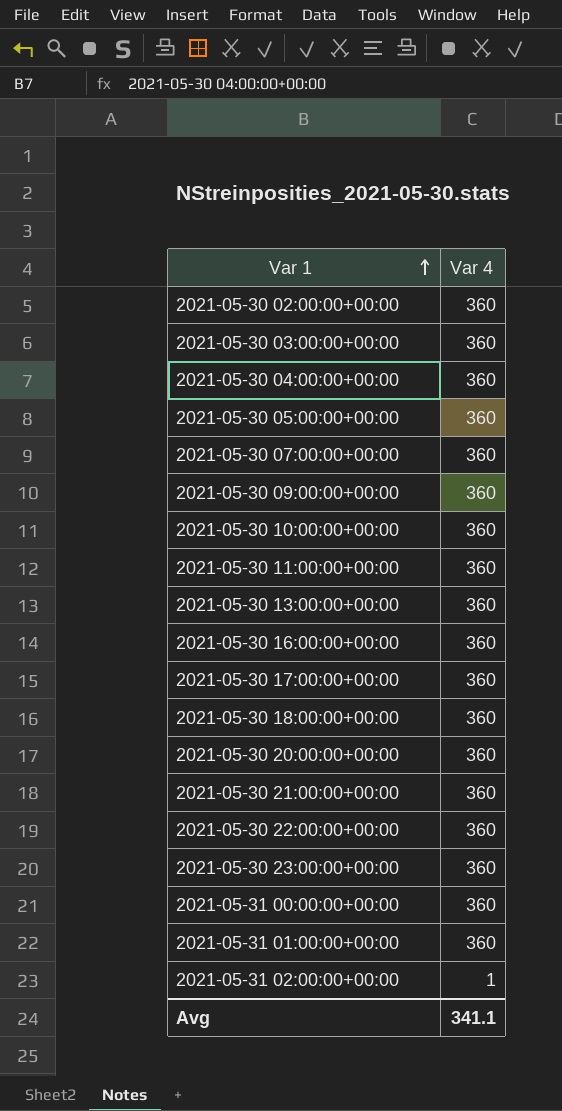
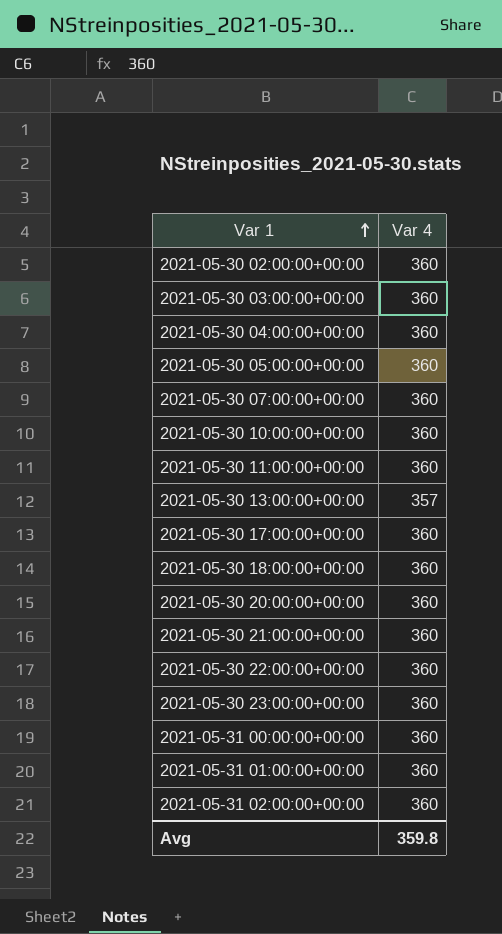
row 2021-05-30 09:00:00+00:00: 360 -> none
row 2021-05-30 16:00:00+00:00: 360 -> none
2021-05-30 13:00:00+00:00 | Var 4: 360 -> 357
2021-05-31 02:00:00+00:00 | Var 4: 1 -> 360
Avg | Var 4: 341.1 -> 359.8

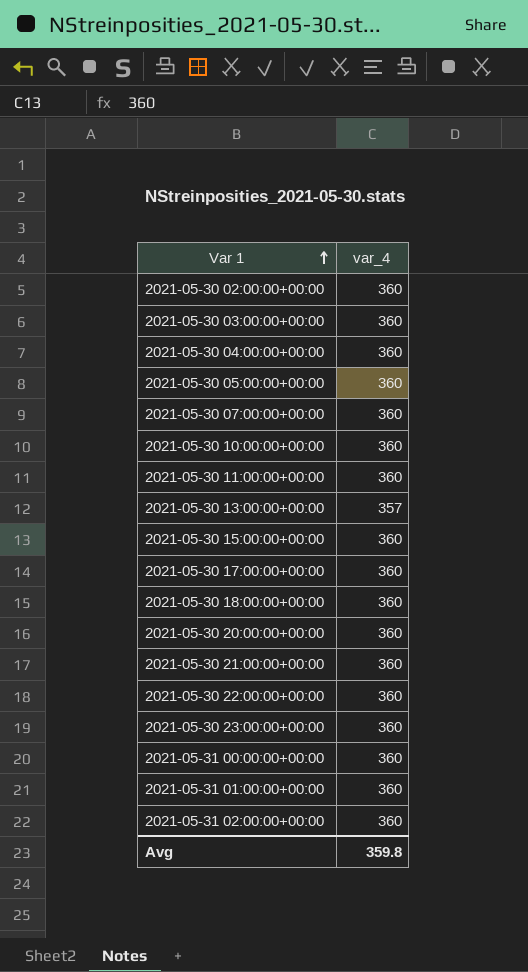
column name: Var 4 -> var_4
row 2021-05-30 15:00:00+00:00: none -> 360

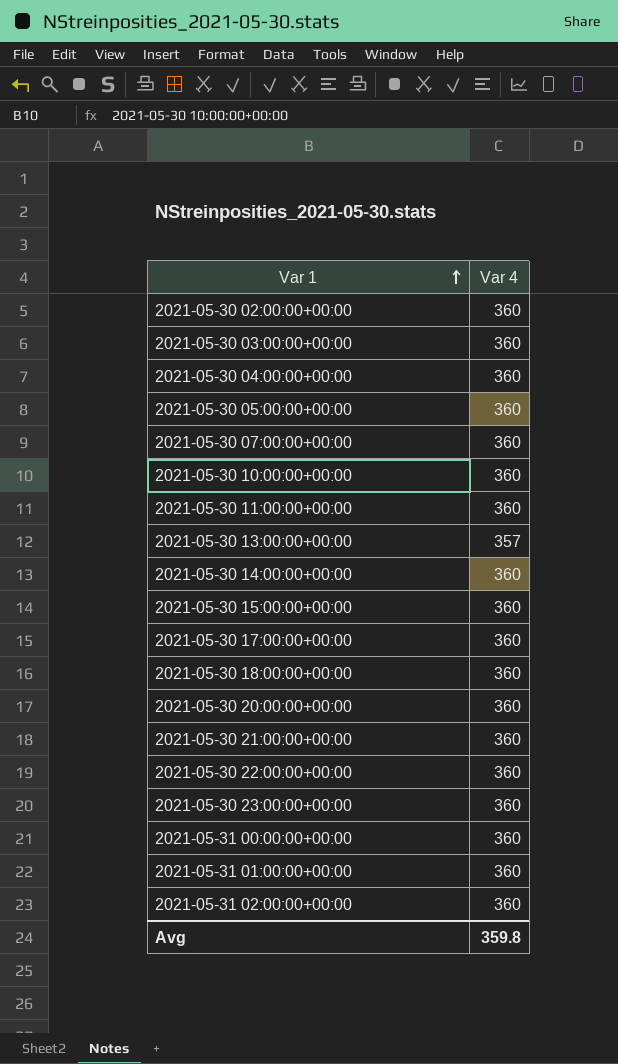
column name: var_4 -> Var 4
row 2021-05-30 14:00:00+00:00: none -> 360

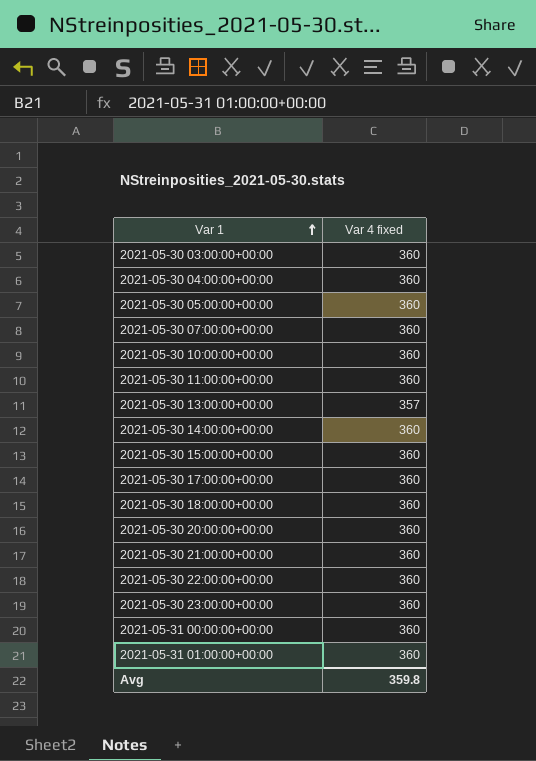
column name: Var 4 -> Var 4 fixed
row 2021-05-30 02:00:00+00:00: 360 -> none
row 2021-05-31 02:00:00+00:00: 360 -> none

